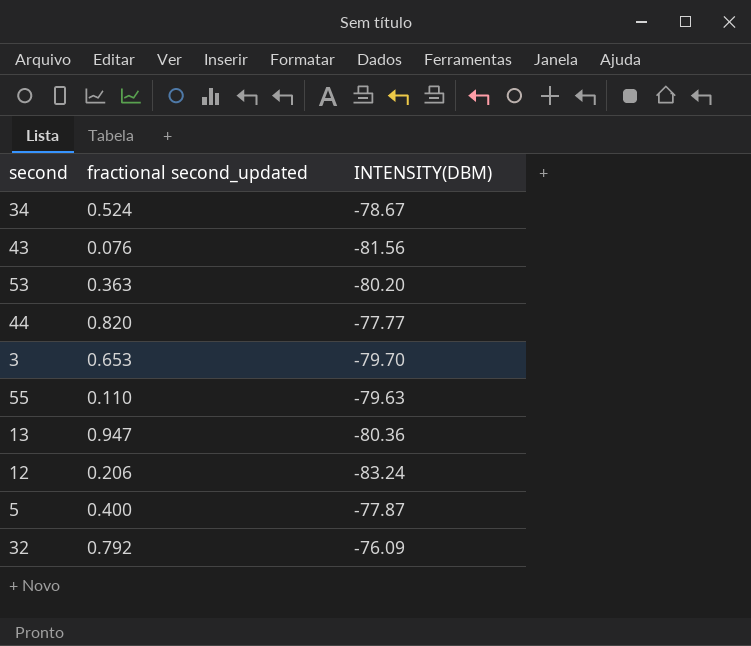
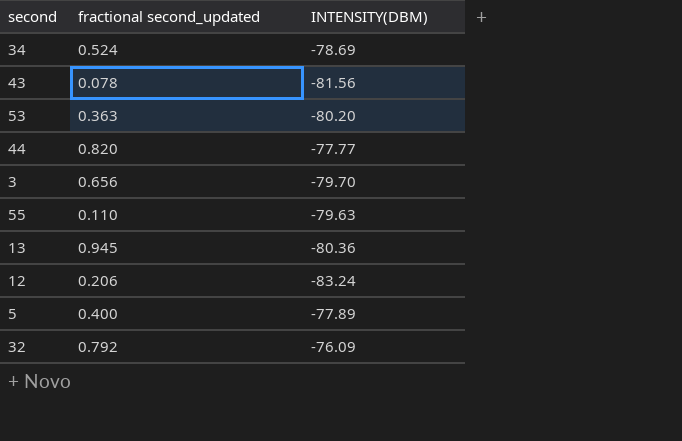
34 | INTENSITY(DBM): -78.67 -> -78.69
43 | fractional second_updated: 0.076 -> 0.078
3 | fractional second_updated: 0.653 -> 0.656
13 | fractional second_updated: 0.947 -> 0.945
5 | INTENSITY(DBM): -77.87 -> -77.89

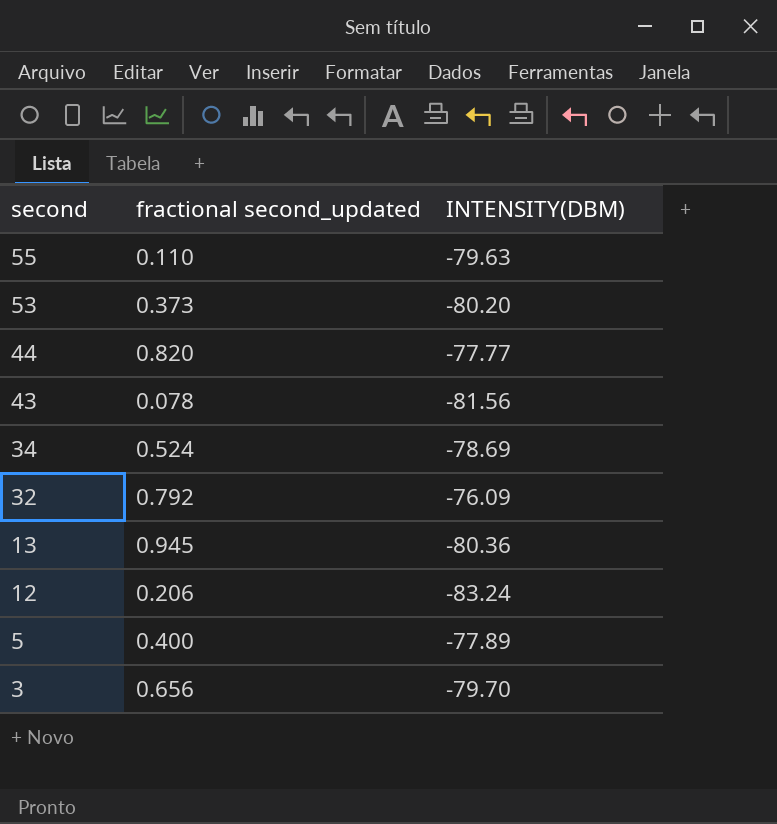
row order: none -> second descending
53 | fractional second_updated: 0.363 -> 0.373

